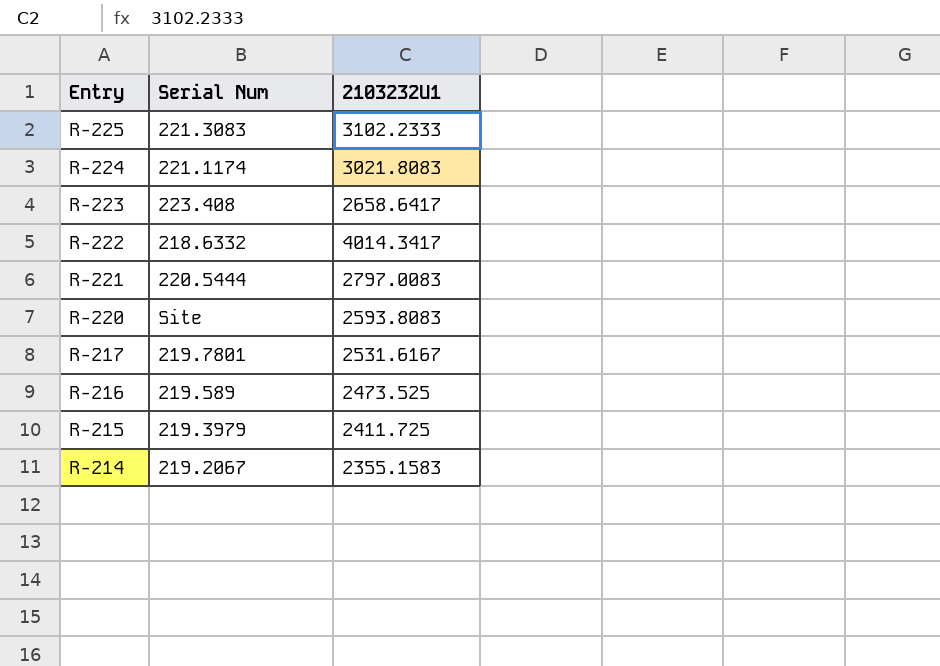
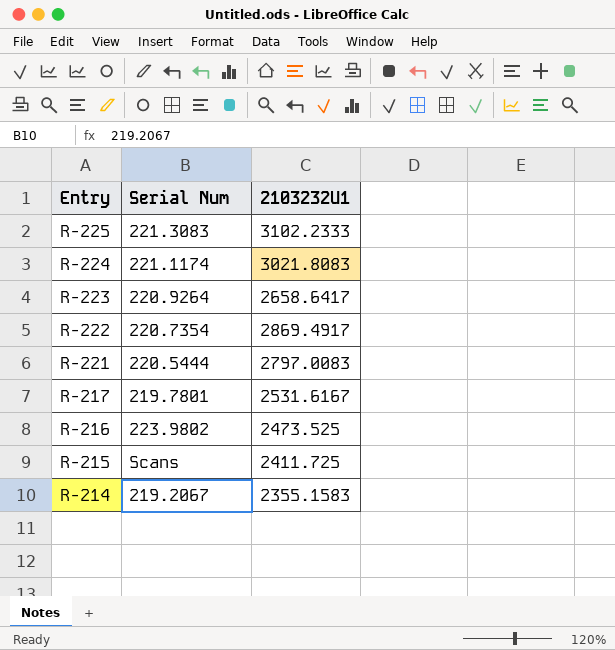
row R-220: Site | 2593.8083 -> none
R-223 | Serial Num: 223.408 -> 220.9264
R-222 | Serial Num: 218.6332 -> 220.7354
R-222 | 2103232U1: 4014.3417 -> 2869.4917
R-216 | Serial Num: 219.589 -> 223.9802
R-215 | Serial Num: 219.3979 -> Scans

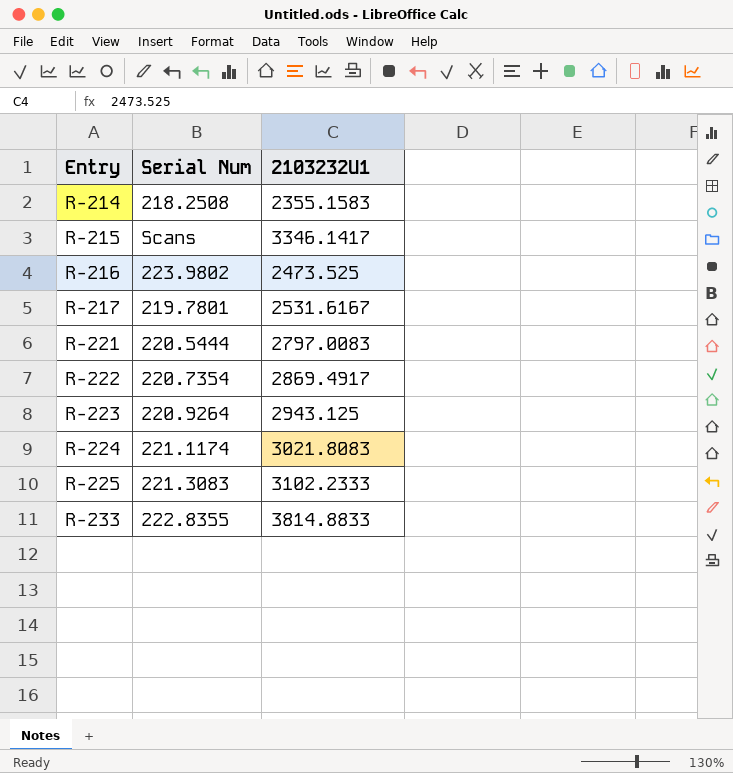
row order: Entry descending -> Entry ascending
R-214 | Serial Num: 219.2067 -> 218.2508
R-215 | 2103232U1: 2411.725 -> 3346.1417
R-223 | 2103232U1: 2658.6417 -> 2943.125
row R-233: none -> 222.8355 | 3814.8833

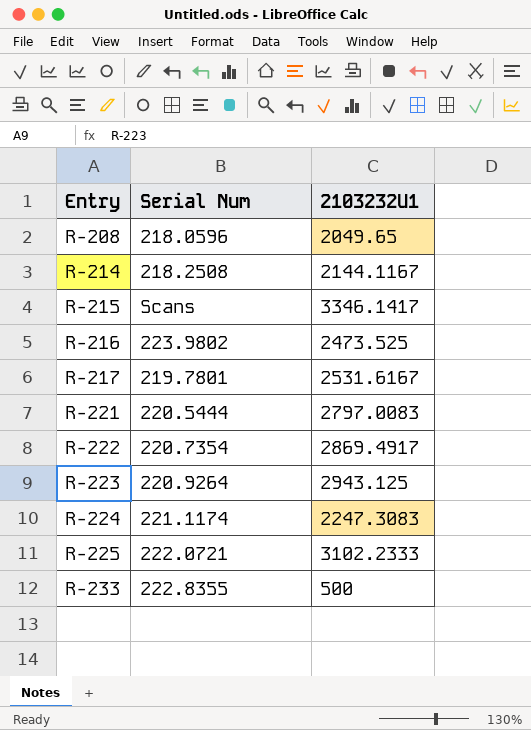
row R-208: none -> 218.0596 | 2049.65
R-214 | 2103232U1: 2355.1583 -> 2144.1167
R-224 | 2103232U1: 3021.8083 -> 2247.3083
R-225 | Serial Num: 221.3083 -> 222.0721
R-233 | 2103232U1: 3814.8833 -> 500

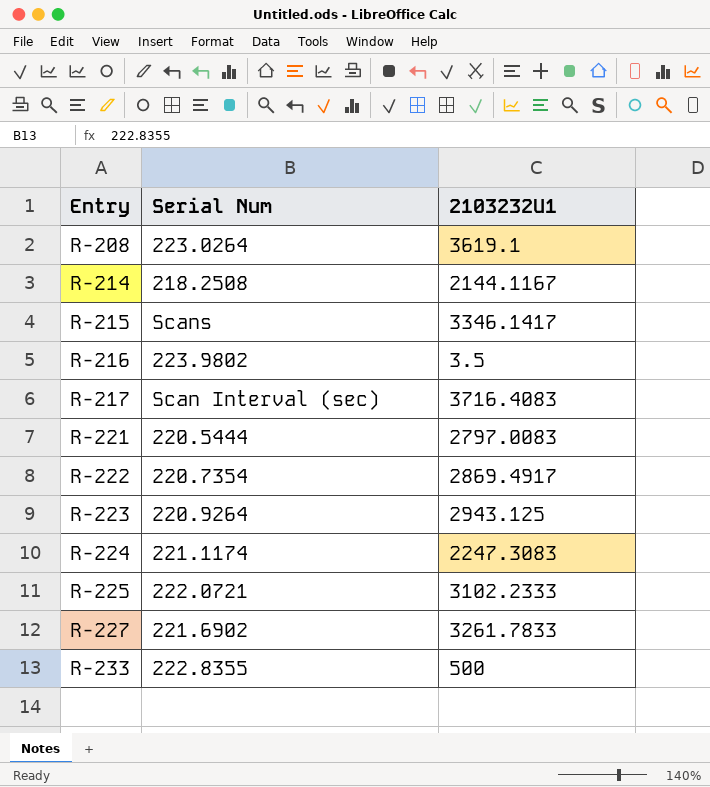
R-208 | Serial Num: 218.0596 -> 223.0264
R-208 | 2103232U1: 2049.65 -> 3619.1
R-216 | 2103232U1: 2473.525 -> 3.5
R-217 | Serial Num: 219.7801 -> Scan Interval (sec)
R-217 | 2103232U1: 2531.6167 -> 3716.4083
row R-227: none -> 221.6902 | 3261.7833

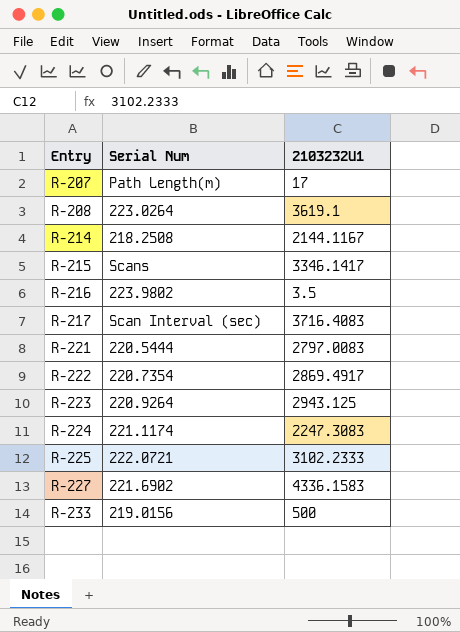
row R-207: none -> Path Length(m) | 17
R-227 | 2103232U1: 3261.7833 -> 4336.1583
R-233 | Serial Num: 222.8355 -> 219.0156

